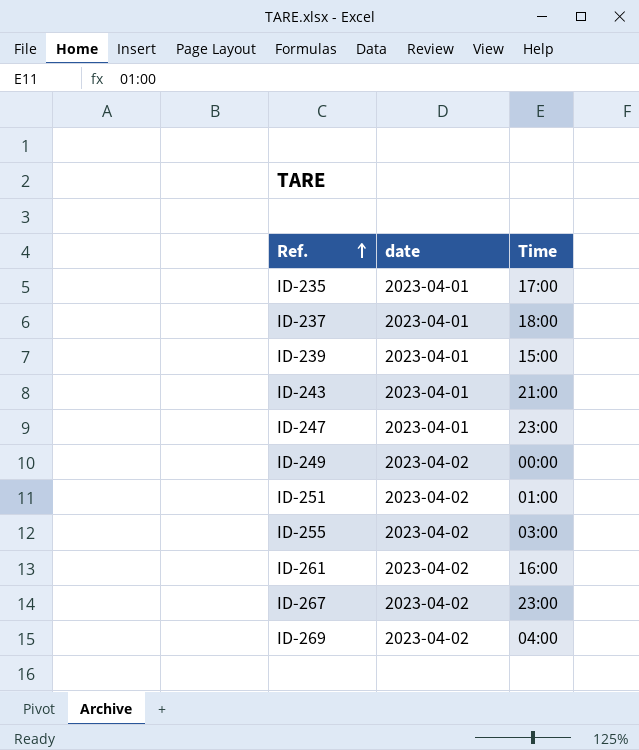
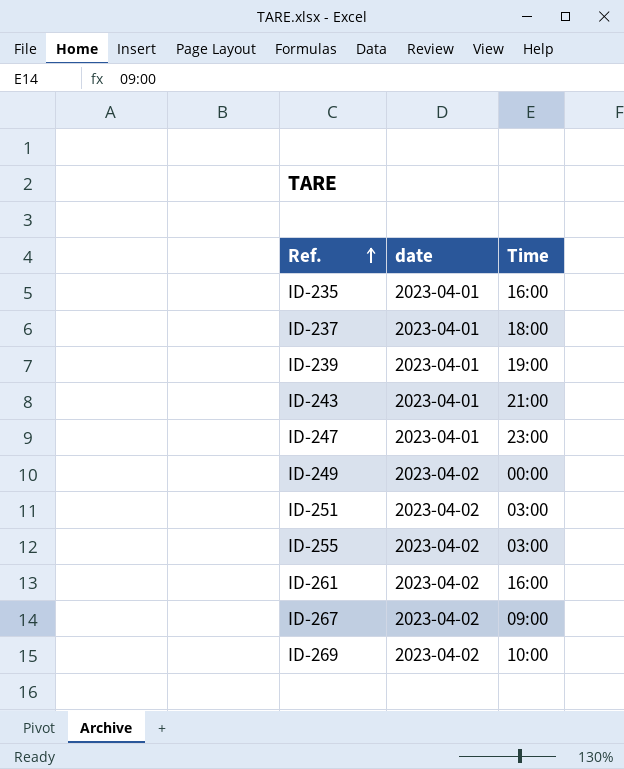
ID-235 | Time: 17:00 -> 16:00
ID-239 | Time: 15:00 -> 19:00
ID-251 | Time: 01:00 -> 03:00
ID-267 | Time: 23:00 -> 09:00
ID-269 | Time: 04:00 -> 10:00

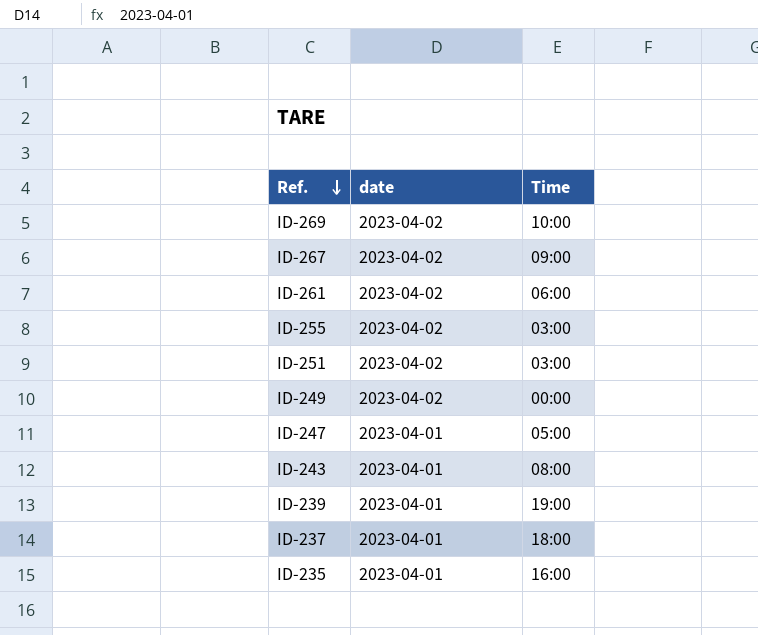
row order: Ref. ascending -> Ref. descending
ID-261 | Time: 16:00 -> 06:00
ID-247 | Time: 23:00 -> 05:00
ID-243 | Time: 21:00 -> 08:00

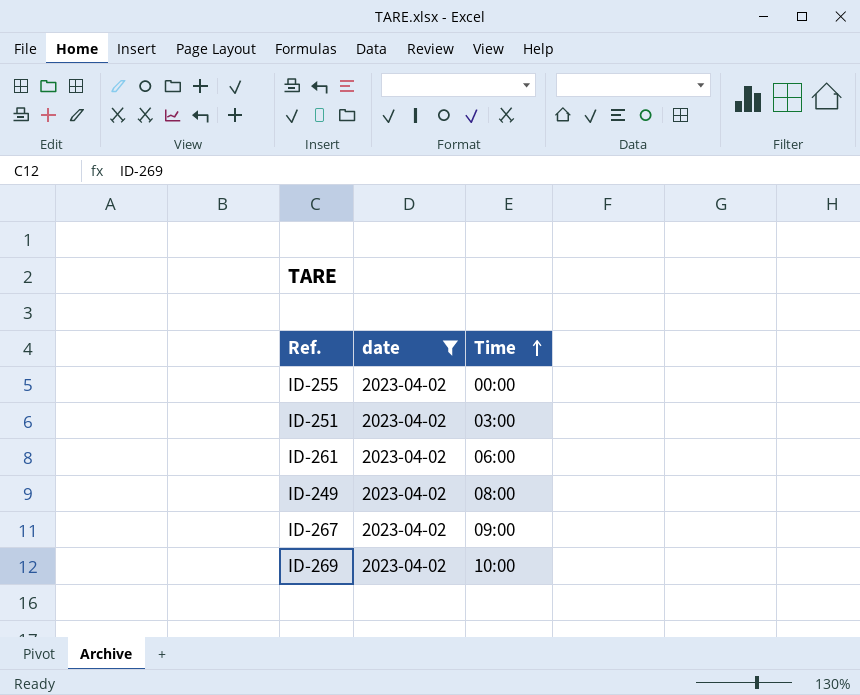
filter: none -> date = 2023-04-02
row order: Ref. descending -> Time ascending
ID-255 | Time: 03:00 -> 00:00
ID-249 | Time: 00:00 -> 08:00

